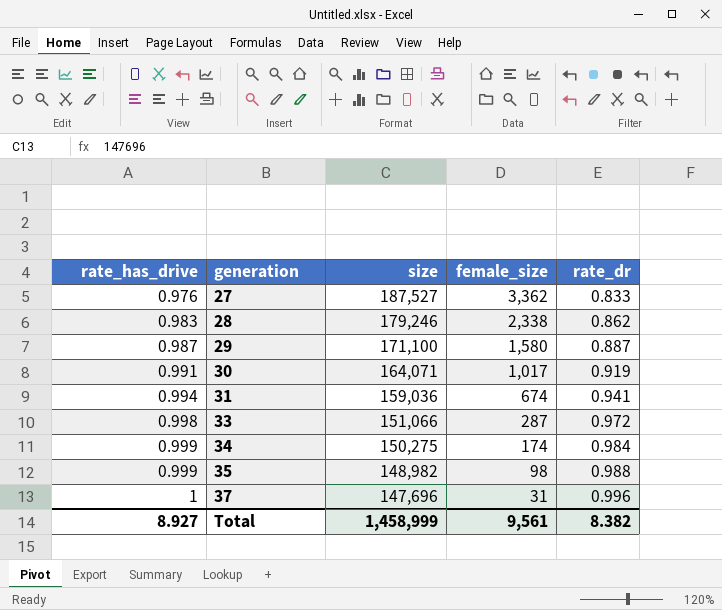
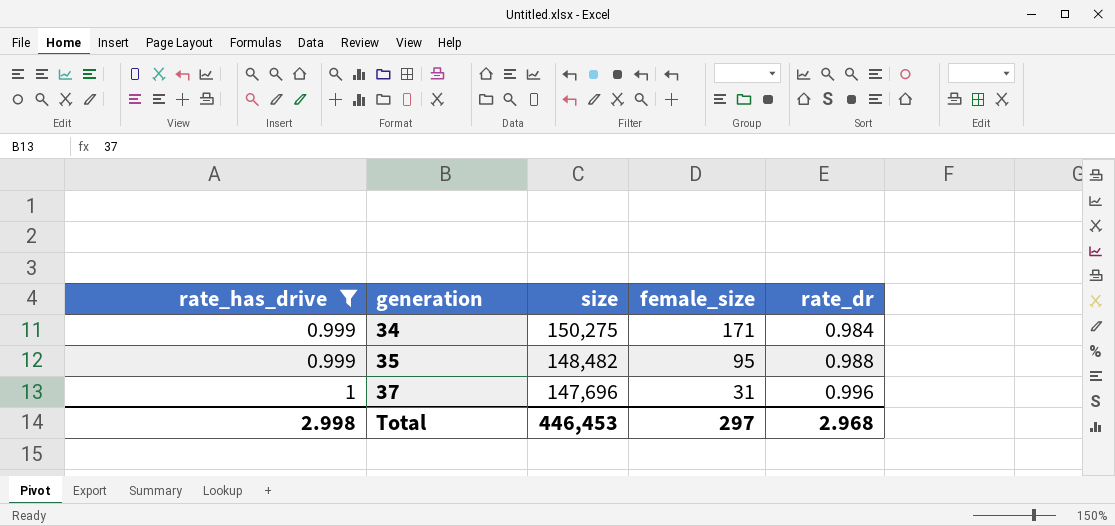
filter: none -> rate_has_drive >= 0.999
34 | female_size: 174 -> 171
35 | size: 148,982 -> 148,482
35 | female_size: 98 -> 95
Total | rate_has_drive: 8.927 -> 2.998
Total | size: 1,458,999 -> 446,453
Total | female_size: 9,561 -> 297
Total | rate_dr: 8.382 -> 2.968

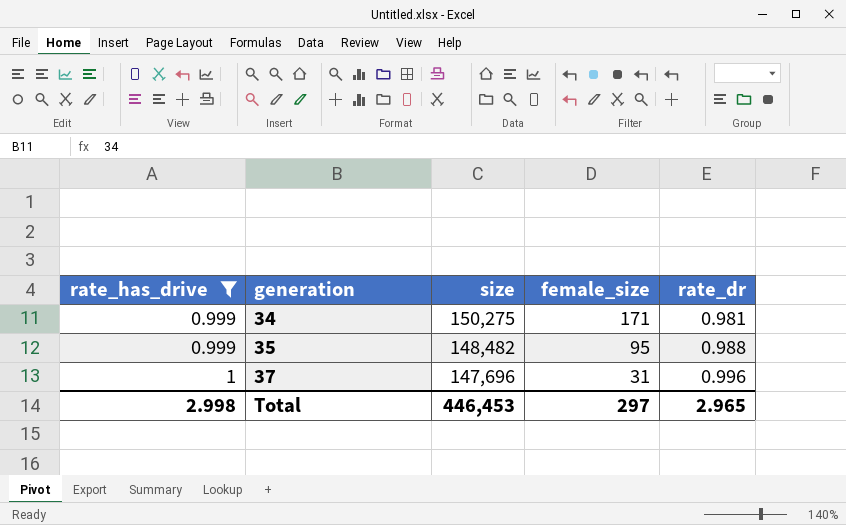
34 | rate_dr: 0.984 -> 0.981
Total | rate_dr: 2.968 -> 2.965

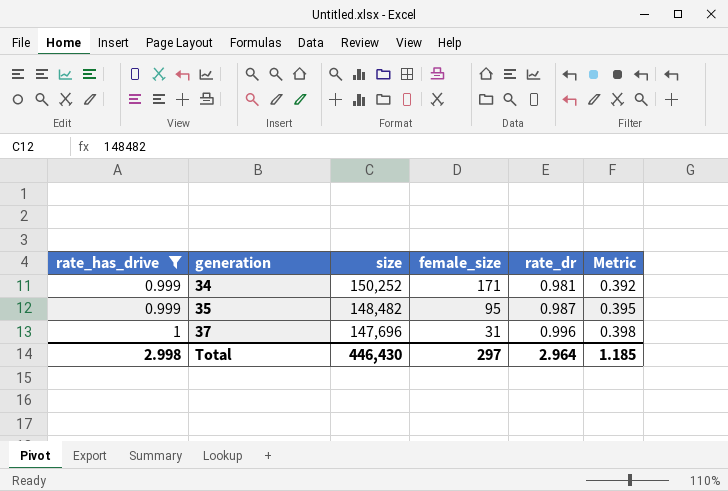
column Metric | formula: none -> [rate_dr] * 0.4
34 | size: 150,275 -> 150,252
35 | rate_dr: 0.988 -> 0.987
Total | size: 446,453 -> 446,430
Total | rate_dr: 2.965 -> 2.964

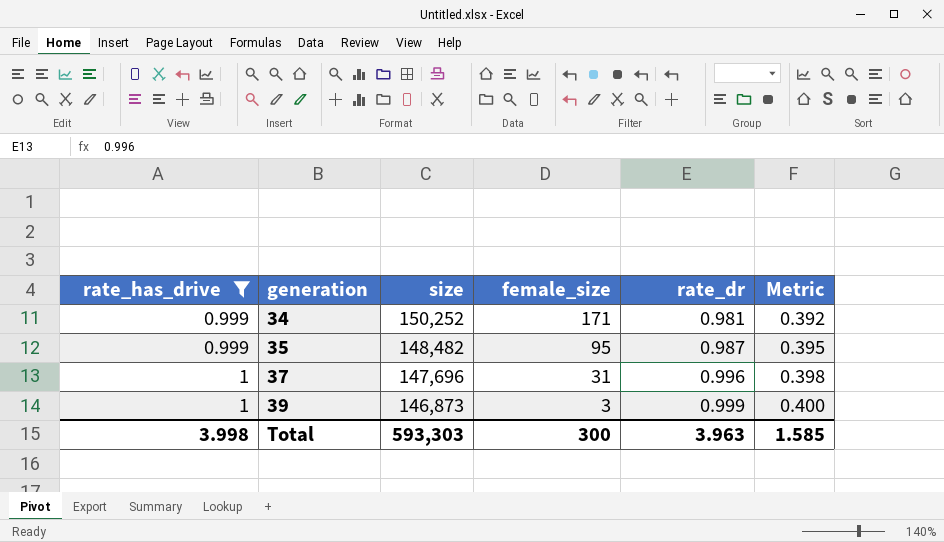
row 39: none -> 1 | 146,873 | 3 | 0.999 | 0.400
Total | rate_has_drive: 2.998 -> 3.998
Total | size: 446,430 -> 593,303
Total | female_size: 297 -> 300
Total | rate_dr: 2.964 -> 3.963
Total | Metric: 1.185 -> 1.585

